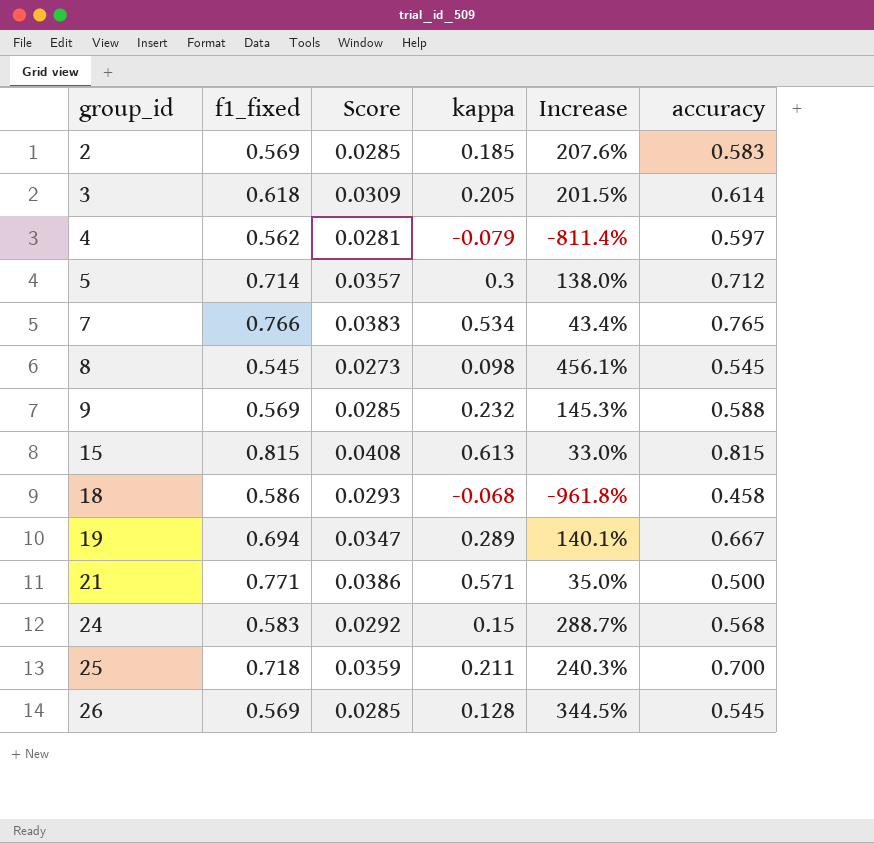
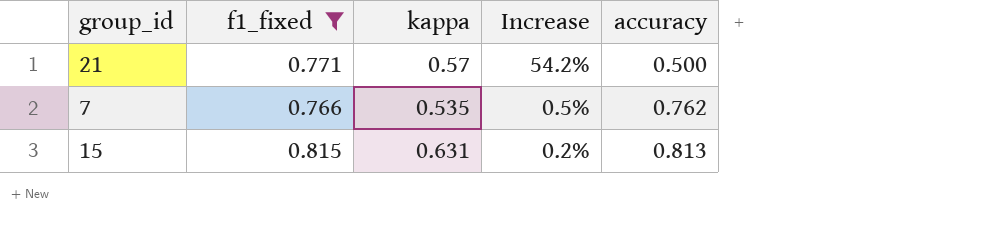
filter: none -> f1_fixed >= 0.766
row order: group_id ascending -> Increase descending
column Score | formula: [f1_fixed] * 0.05 -> none
column Increase | formula: ([f1_fixed] - [kappa]) / [kappa] -> ([f1_fixed] - [accuracy]) / [accuracy]
21 | kappa: 0.571 -> 0.57
7 | kappa: 0.534 -> 0.535
7 | accuracy: 0.765 -> 0.762
15 | kappa: 0.613 -> 0.631
15 | accuracy: 0.815 -> 0.813

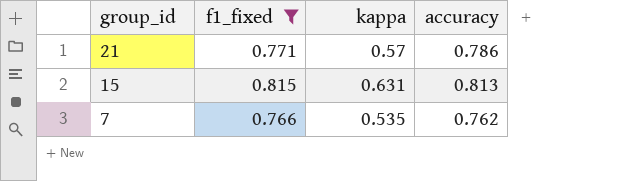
row order: Increase descending -> group_id descending
column Increase | formula: ([f1_fixed] - [accuracy]) / [accuracy] -> none
21 | accuracy: 0.500 -> 0.786

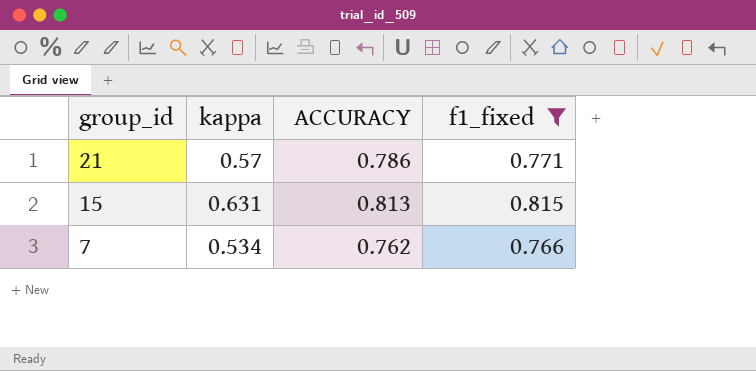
column name: accuracy -> ACCURACY
column f1_fixed | position: 2 -> 4
7 | kappa: 0.535 -> 0.534

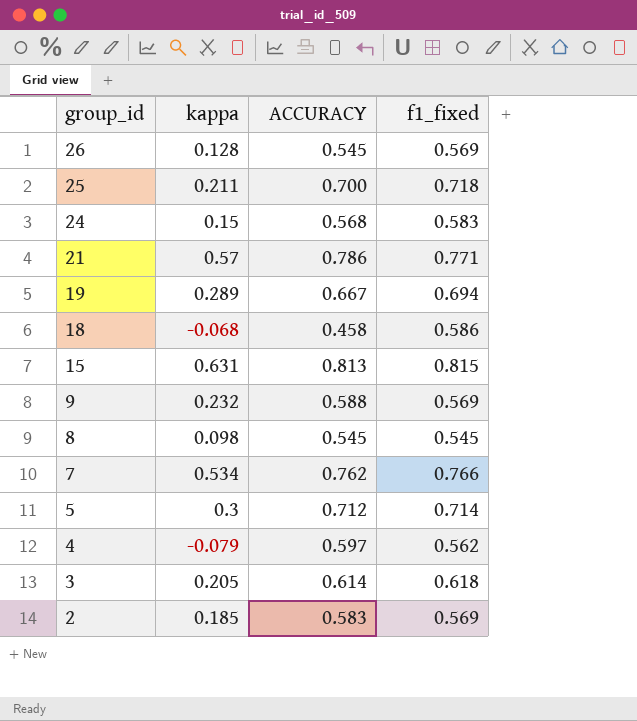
filter: f1_fixed >= 0.766 -> none

